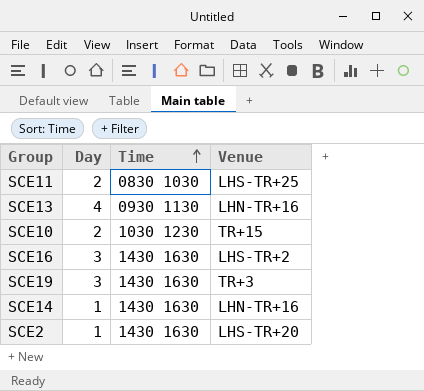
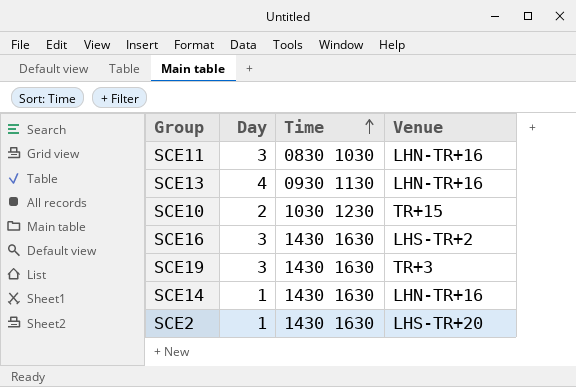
SCE11 | Day: 2 -> 3
SCE11 | Venue: LHS-TR+25 -> LHN-TR+16

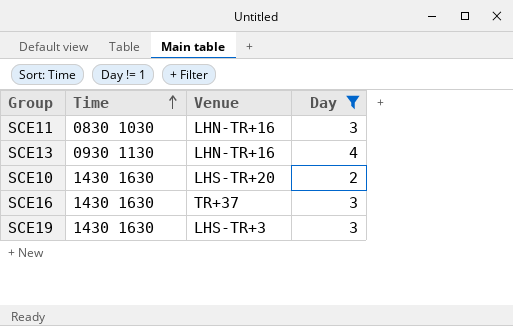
filter: none -> Day != 1
column Day | position: 2 -> 4
SCE10 | Time: 1030 1230 -> 1430 1630
SCE10 | Venue: TR+15 -> LHS-TR+20
SCE16 | Venue: LHS-TR+2 -> TR+37
SCE19 | Venue: TR+3 -> LHS-TR+3

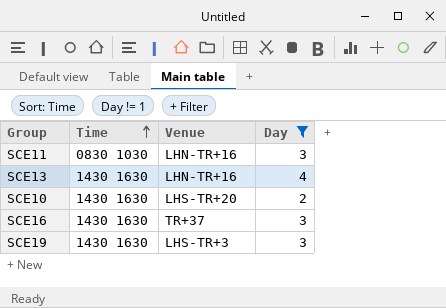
SCE13 | Time: 0930 1130 -> 1430 1630

